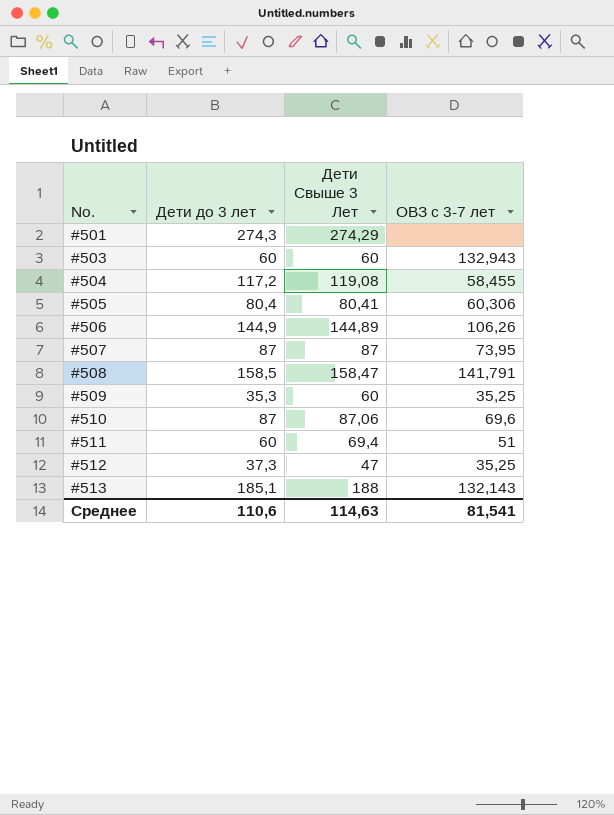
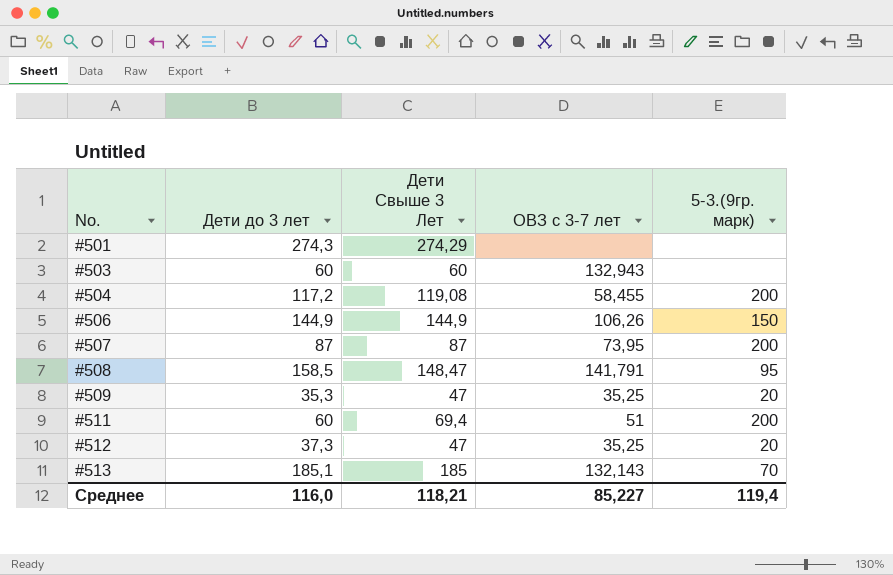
column 5-3.(9гр. марк) | position: none -> 5
row #505: 80,4 | 80,41 | 60,306 -> none
row #510: 87 | 87,06 | 69,6 -> none
#506 | Дети Свыше 3 Лет: 144,89 -> 144,9
#508 | Дети Свыше 3 Лет: 158,47 -> 148,47
#509 | Дети Свыше 3 Лет: 60 -> 47
#513 | Дети Свыше 3 Лет: 188 -> 185
Среднее | Дети до 3 лет: 110,6 -> 116,0
Среднее | Дети Свыше 3 Лет: 114,63 -> 118,21
Среднее | ОВЗ с 3-7 лет: 81,541 -> 85,227

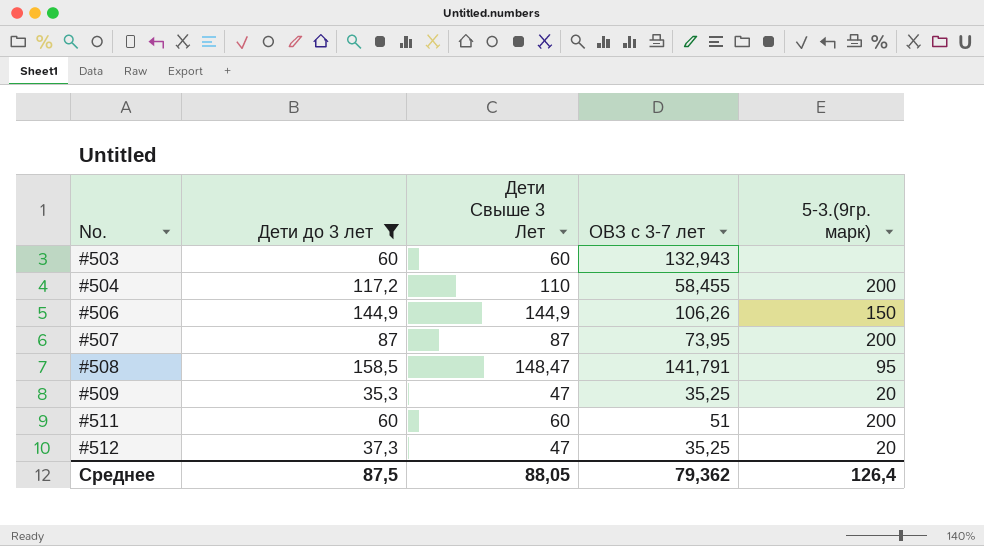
filter: none -> Дети до 3 лет <= 158,5
#504 | Дети Свыше 3 Лет: 119,08 -> 110
#511 | Дети Свыше 3 Лет: 69,4 -> 60
Среднее | Дети до 3 лет: 116,0 -> 87,5
Среднее | Дети Свыше 3 Лет: 118,21 -> 88,05
Среднее | ОВЗ с 3-7 лет: 85,227 -> 79,362
Среднее | 5-3.(9гр. марк): 119,4 -> 126,4

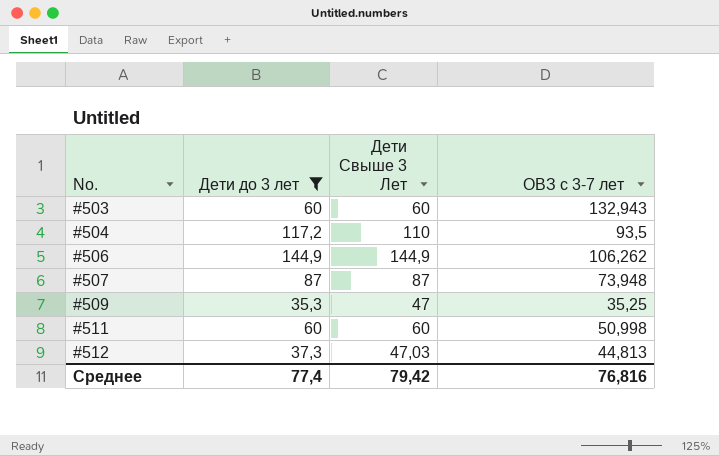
column 5-3.(9гр. марк) | position: 5 -> none
row #508: 158,5 | 148,47 | 141,791 | 95 -> none
#504 | ОВЗ с 3-7 лет: 58,455 -> 93,5
#506 | ОВЗ с 3-7 лет: 106,26 -> 106,262
#507 | ОВЗ с 3-7 лет: 73,95 -> 73,948
#511 | ОВЗ с 3-7 лет: 51 -> 50,998
#512 | Дети Свыше 3 Лет: 47 -> 47,03
#512 | ОВЗ с 3-7 лет: 35,25 -> 44,813
Среднее | Дети до 3 лет: 87,5 -> 77,4
Среднее | Дети Свыше 3 Лет: 88,05 -> 79,42
Среднее | ОВЗ с 3-7 лет: 79,362 -> 76,816

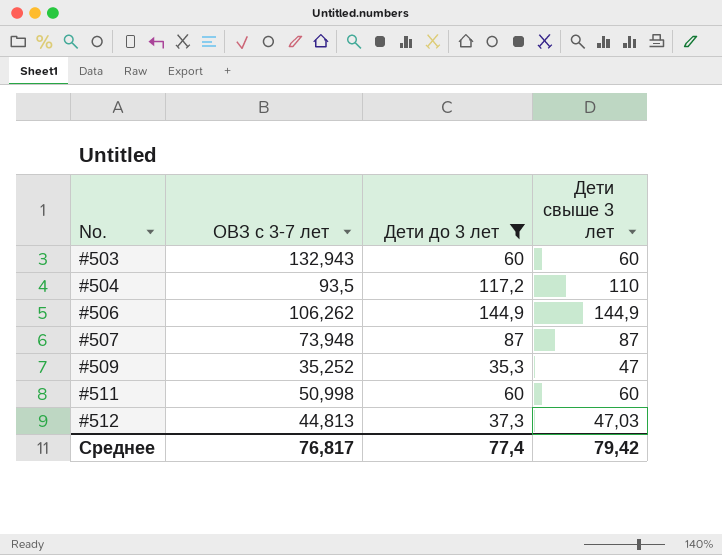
column ОВЗ с 3-7 лет | position: 4 -> 2
column name: Дети Свыше 3 Лет -> Дети свыше 3 лет
#509 | ОВЗ с 3-7 лет: 35,25 -> 35,252
Среднее | ОВЗ с 3-7 лет: 76,816 -> 76,817

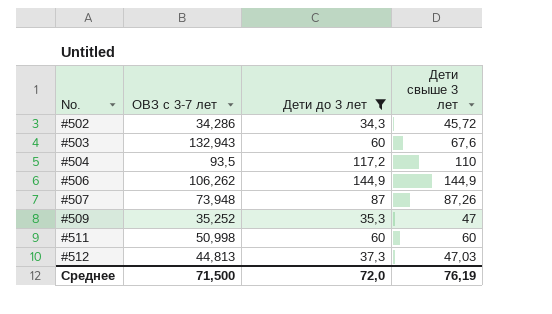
row #502: none -> 34,286 | 34,3 | 45,72
#503 | Дети свыше 3 лет: 60 -> 67,6
#507 | Дети свыше 3 лет: 87 -> 87,26
Среднее | ОВЗ с 3-7 лет: 76,817 -> 71,500
Среднее | Дети до 3 лет: 77,4 -> 72,0
Среднее | Дети свыше 3 лет: 79,42 -> 76,19

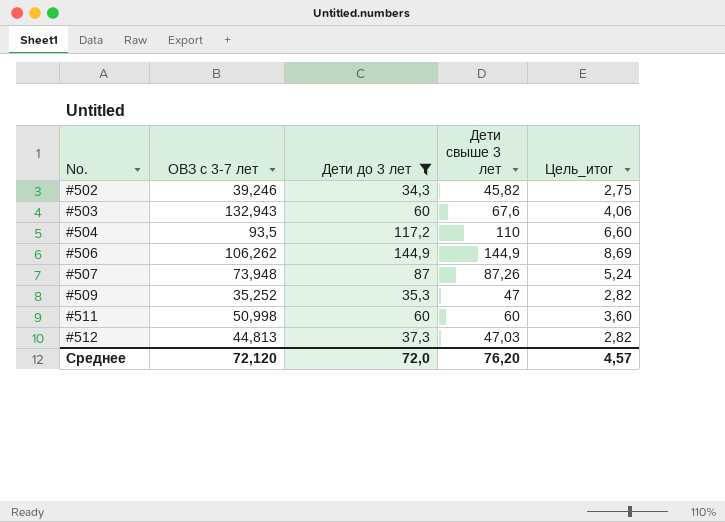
column Цель_итог | formula: none -> [Дети свыше 3 лет] * 0,06
#502 | ОВЗ с 3-7 лет: 34,286 -> 39,246
#502 | Дети свыше 3 лет: 45,72 -> 45,82
Среднее | ОВЗ с 3-7 лет: 71,500 -> 72,120
Среднее | Дети свыше 3 лет: 76,19 -> 76,20

